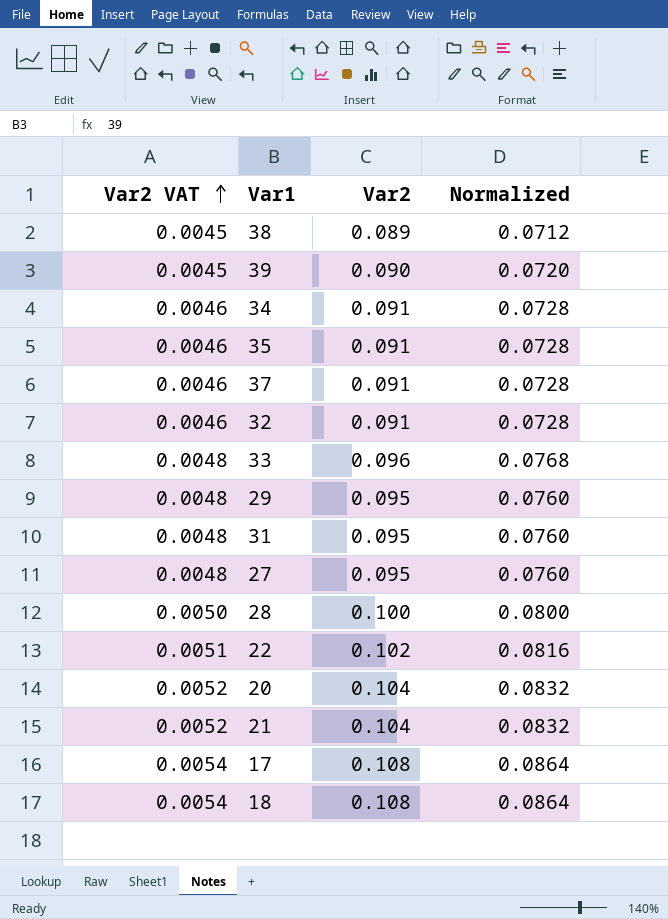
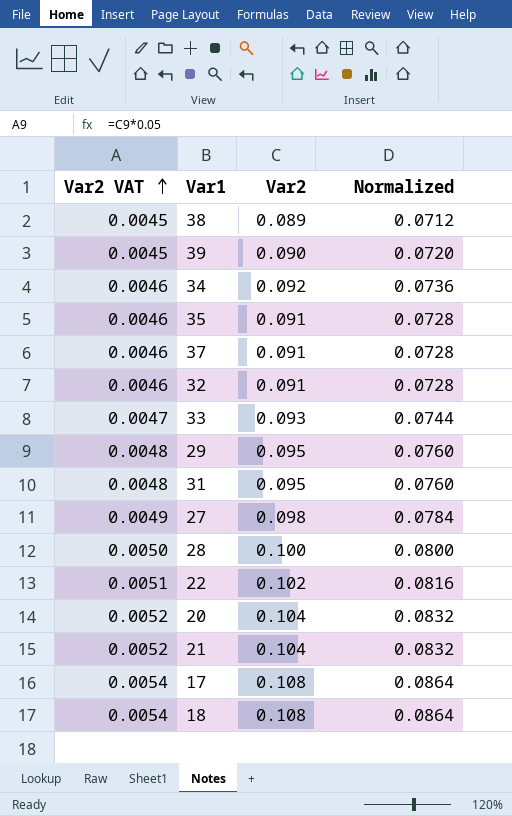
34 | Var2: 0.091 -> 0.092
34 | Normalized: 0.0728 -> 0.0736
33 | Var2 VAT: 0.0048 -> 0.0047
33 | Var2: 0.096 -> 0.093
33 | Normalized: 0.0768 -> 0.0744
27 | Var2 VAT: 0.0048 -> 0.0049
27 | Var2: 0.095 -> 0.098
27 | Normalized: 0.0760 -> 0.0784

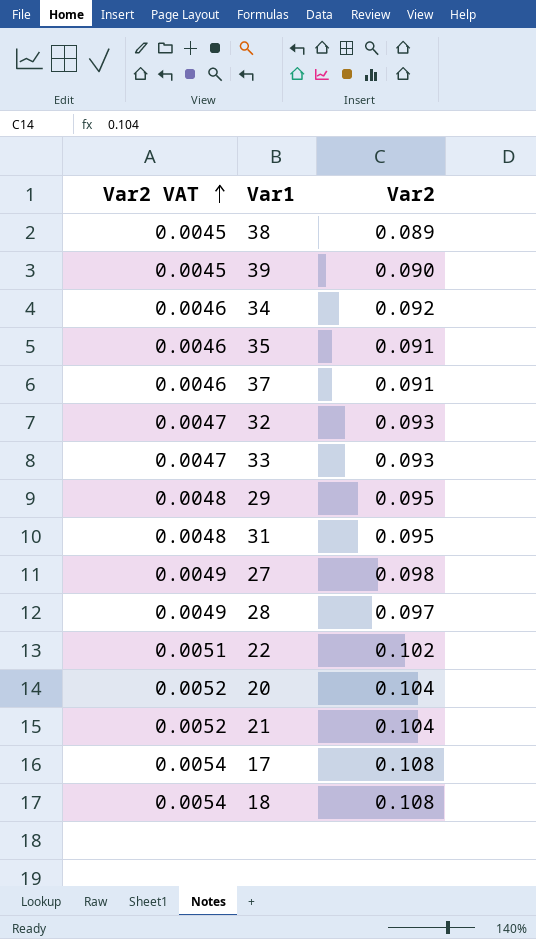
column Normalized | formula: [Var2] * 0.8 -> none
32 | Var2 VAT: 0.0046 -> 0.0047
32 | Var2: 0.091 -> 0.093
28 | Var2 VAT: 0.0050 -> 0.0049
28 | Var2: 0.100 -> 0.097

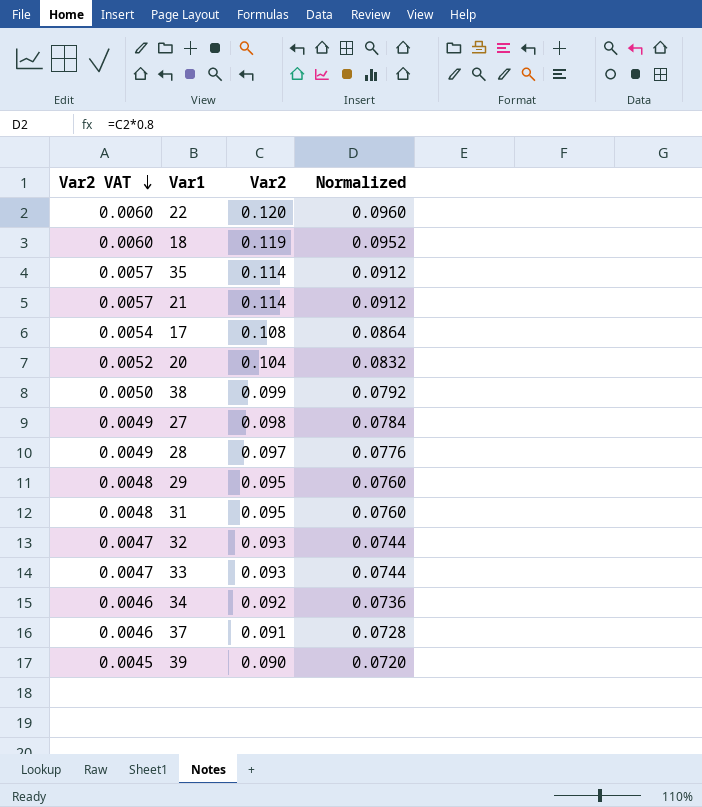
row order: Var2 VAT ascending -> Var2 VAT descending
column Normalized | formula: none -> [Var2] * 0.8
22 | Var2 VAT: 0.0051 -> 0.0060
22 | Var2: 0.102 -> 0.120
18 | Var2 VAT: 0.0054 -> 0.0060
18 | Var2: 0.108 -> 0.119
35 | Var2 VAT: 0.0046 -> 0.0057
35 | Var2: 0.091 -> 0.114
21 | Var2 VAT: 0.0052 -> 0.0057
21 | Var2: 0.104 -> 0.114
38 | Var2 VAT: 0.0045 -> 0.0050
38 | Var2: 0.089 -> 0.099

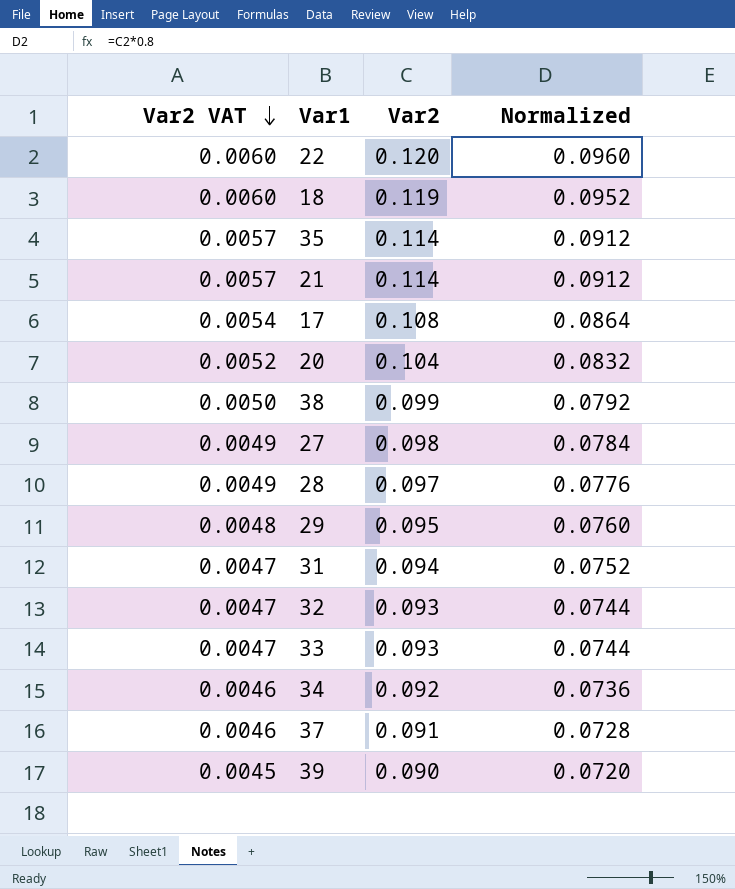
31 | Var2 VAT: 0.0048 -> 0.0047
31 | Var2: 0.095 -> 0.094
31 | Normalized: 0.0760 -> 0.0752

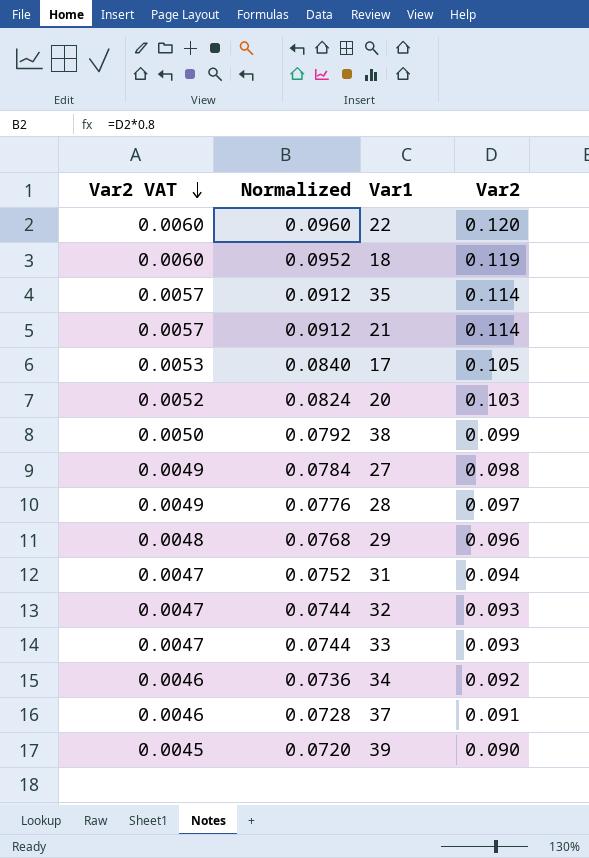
column Normalized | position: 4 -> 2
17 | Var2 VAT: 0.0054 -> 0.0053
17 | Normalized: 0.0864 -> 0.0840
17 | Var2: 0.108 -> 0.105
20 | Normalized: 0.0832 -> 0.0824
20 | Var2: 0.104 -> 0.103
29 | Normalized: 0.0760 -> 0.0768
29 | Var2: 0.095 -> 0.096

